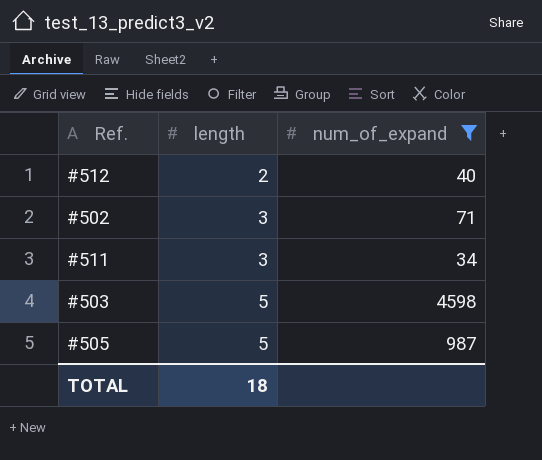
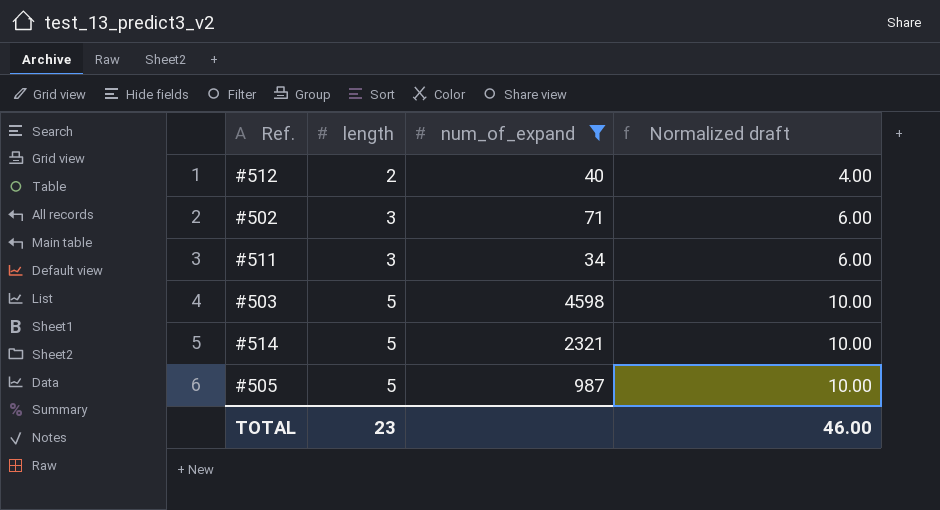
column Normalized draft | formula: none -> [length] * 2
row #514: none -> 5 | 2321 | 10.00
TOTAL | length: 18 -> 23

